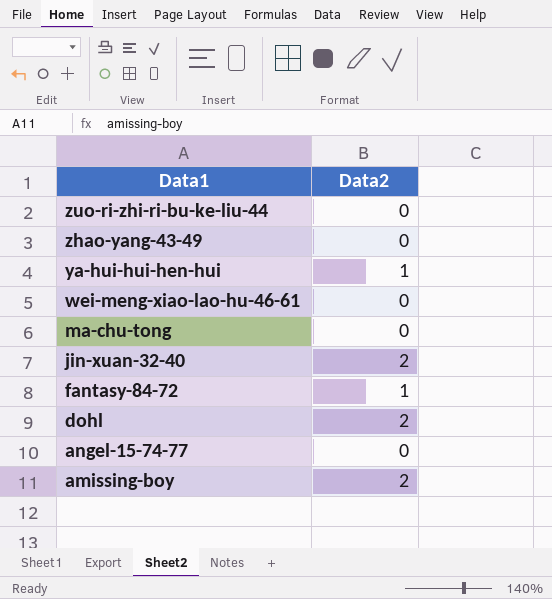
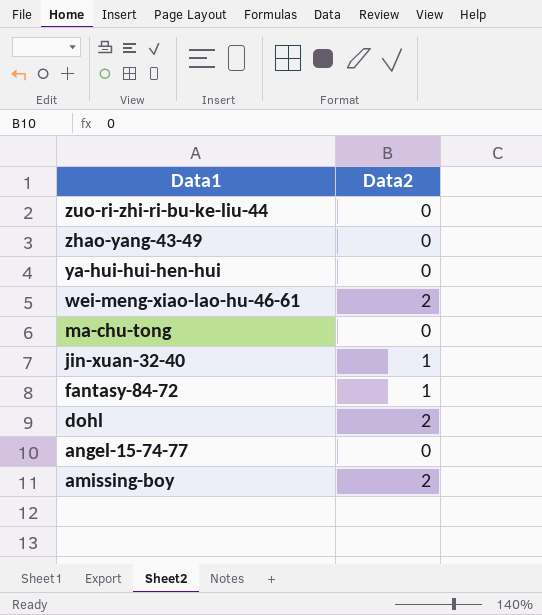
ya-hui-hui-hen-hui | Data2: 1 -> 0
wei-meng-xiao-lao-hu-46-61 | Data2: 0 -> 2
jin-xuan-32-40 | Data2: 2 -> 1

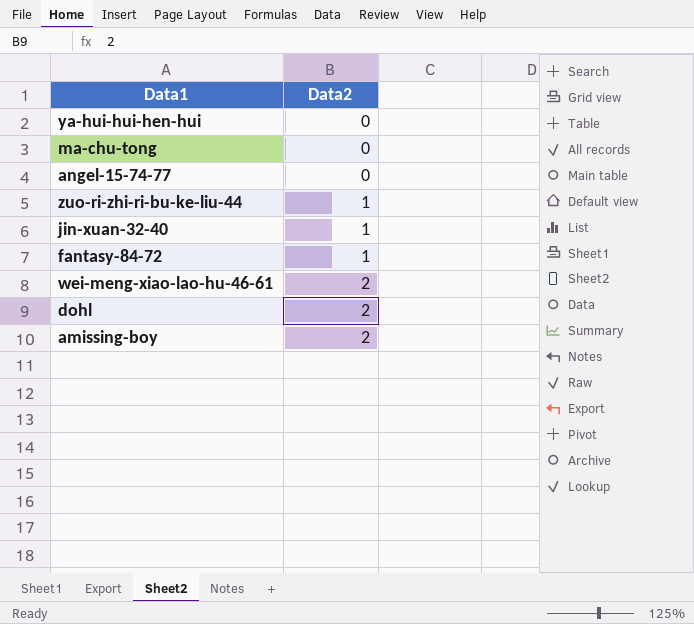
row order: Data1 descending -> Data2 ascending
row zhao-yang-43-49: 0 -> none
zuo-ri-zhi-ri-bu-ke-liu-44 | Data2: 0 -> 1

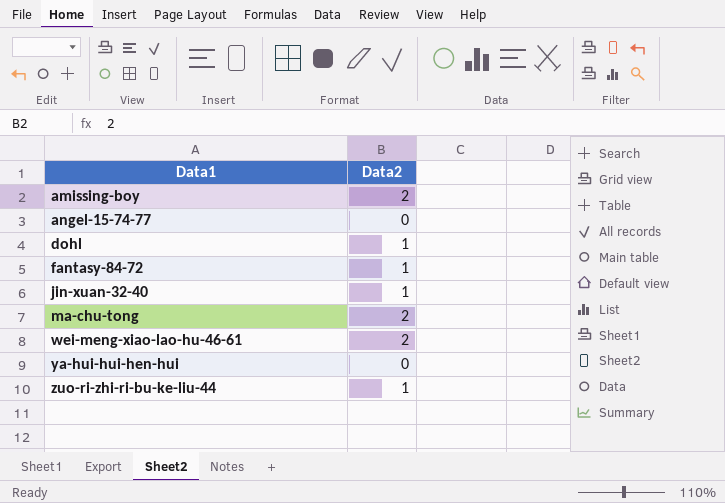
row order: Data2 ascending -> Data1 ascending
dohl | Data2: 2 -> 1
ma-chu-tong | Data2: 0 -> 2

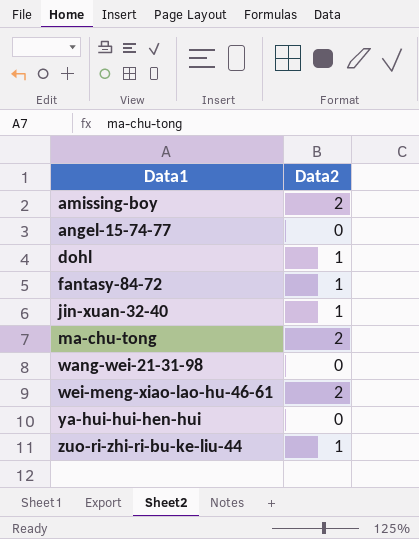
row wang-wei-21-31-98: none -> 0

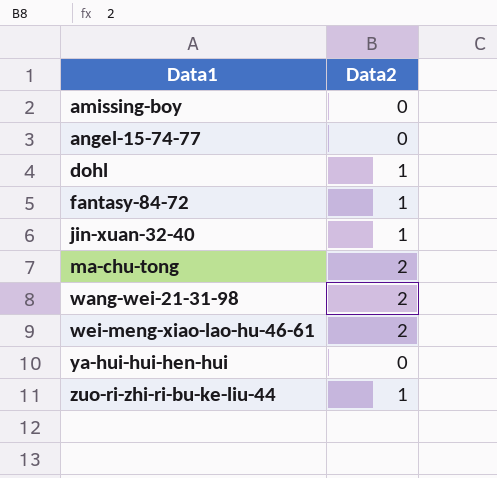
amissing-boy | Data2: 2 -> 0
wang-wei-21-31-98 | Data2: 0 -> 2

